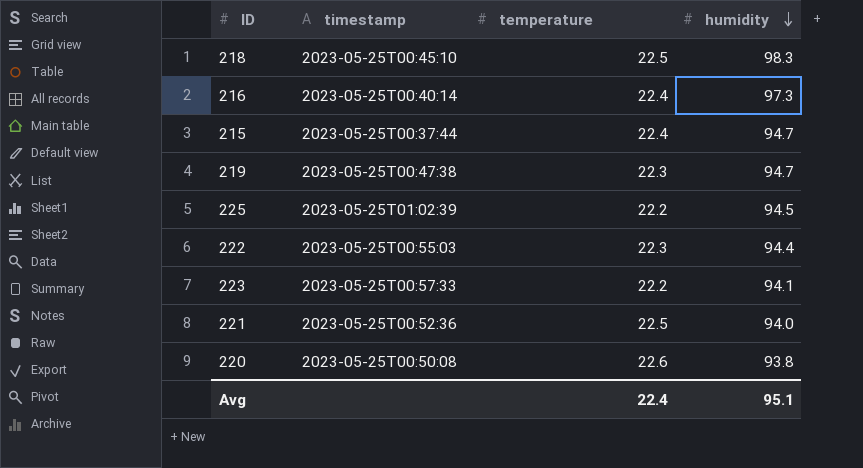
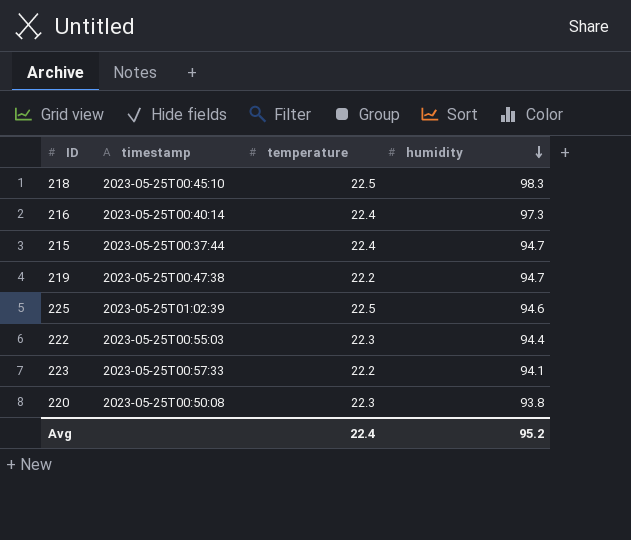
row 221: 2023-05-25T00:52:36 | 22.5 | 94.0 -> none
219 | temperature: 22.3 -> 22.2
225 | temperature: 22.2 -> 22.5
225 | humidity: 94.5 -> 94.6
220 | temperature: 22.6 -> 22.3
Avg | humidity: 95.1 -> 95.2

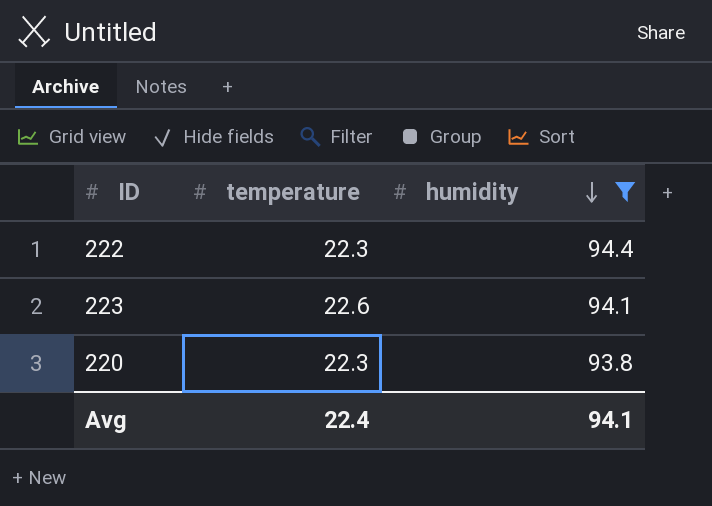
filter: none -> humidity <= 94.4
column timestamp | position: 2 -> none
223 | temperature: 22.2 -> 22.6
Avg | humidity: 95.2 -> 94.1

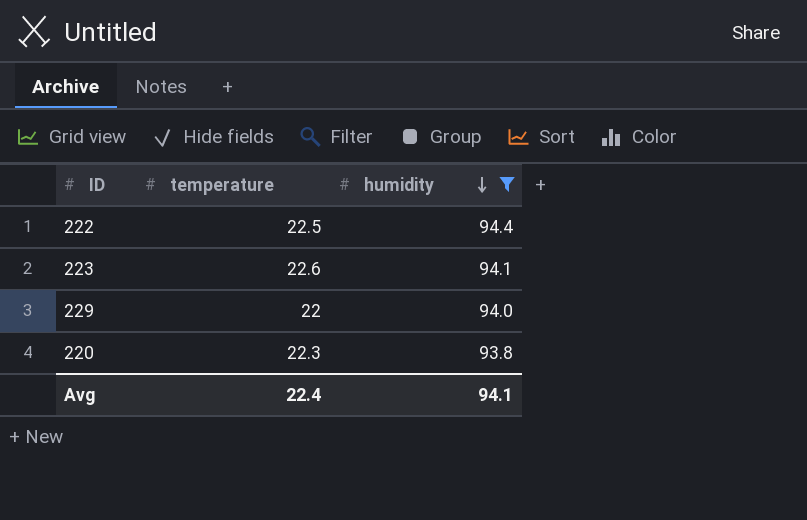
222 | temperature: 22.3 -> 22.5
row 229: none -> 22 | 94.0

